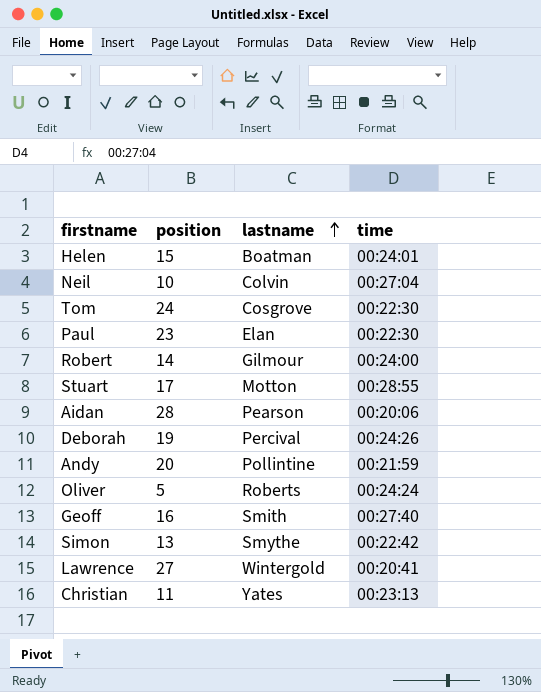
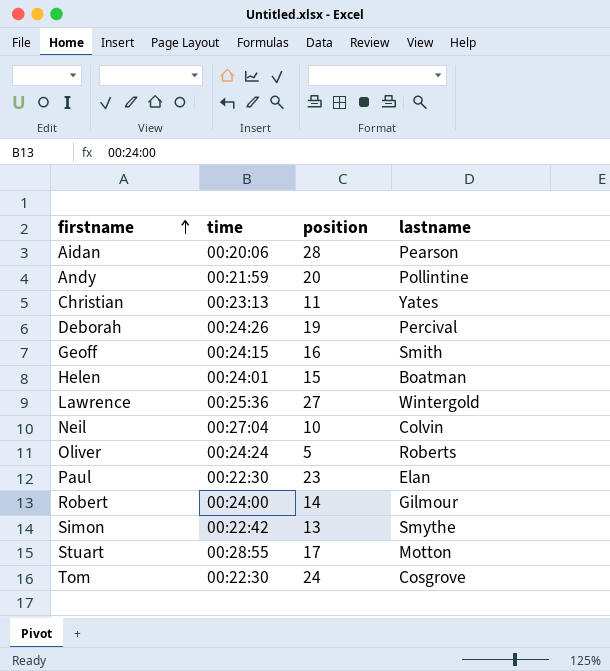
row order: lastname ascending -> firstname ascending
column time | position: 4 -> 2
Geoff | time: 00:27:40 -> 00:24:15
Lawrence | time: 00:20:41 -> 00:25:36

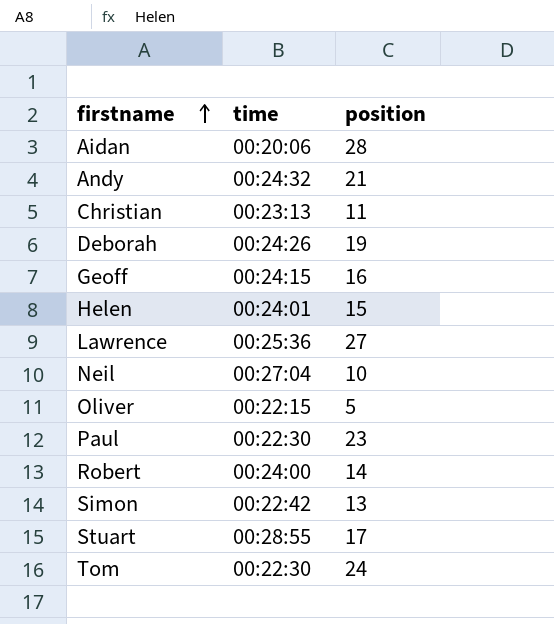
column lastname | position: 4 -> none
Andy | time: 00:21:59 -> 00:24:32
Andy | position: 20 -> 21
Oliver | time: 00:24:24 -> 00:22:15

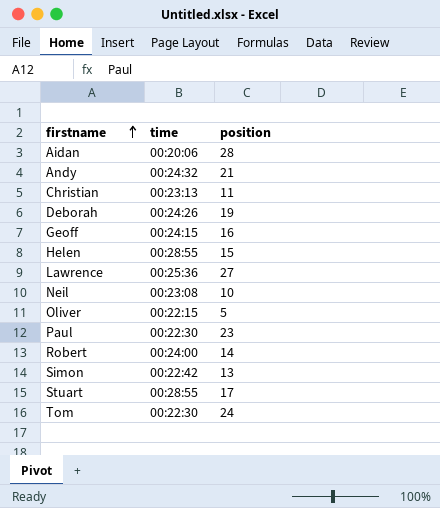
Helen | time: 00:24:01 -> 00:28:55
Neil | time: 00:27:04 -> 00:23:08

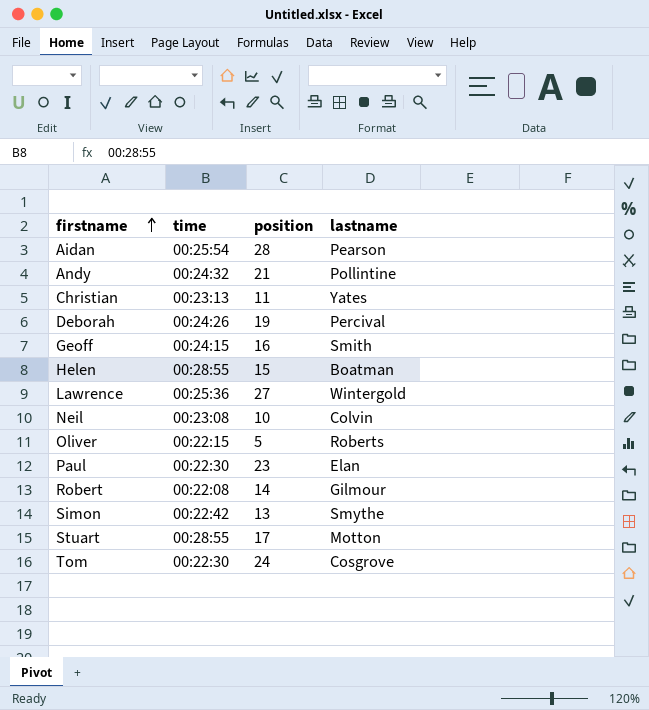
column lastname | position: none -> 4
Aidan | time: 00:20:06 -> 00:25:54
Robert | time: 00:24:00 -> 00:22:08

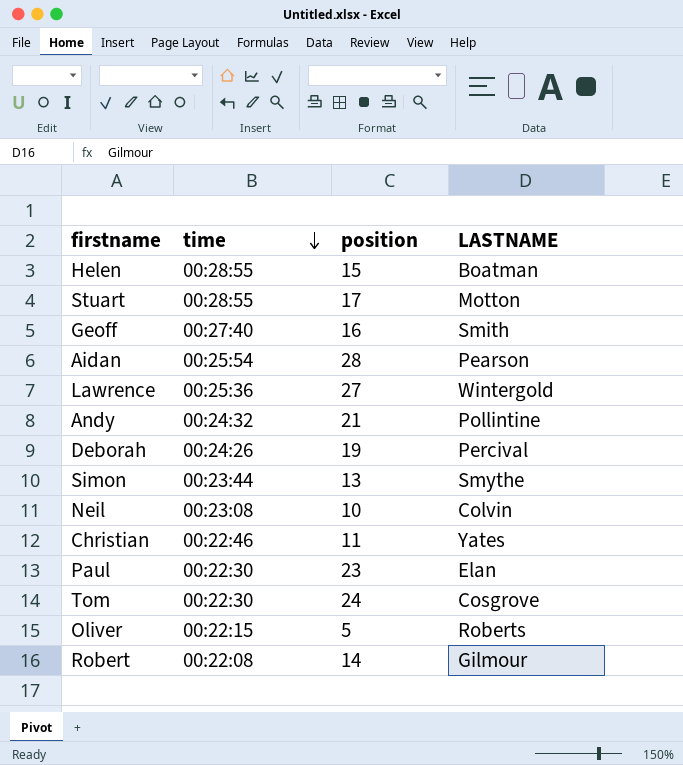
row order: firstname ascending -> time descending
column name: lastname -> LASTNAME
Geoff | time: 00:24:15 -> 00:27:40
Simon | time: 00:22:42 -> 00:23:44
Christian | time: 00:23:13 -> 00:22:46

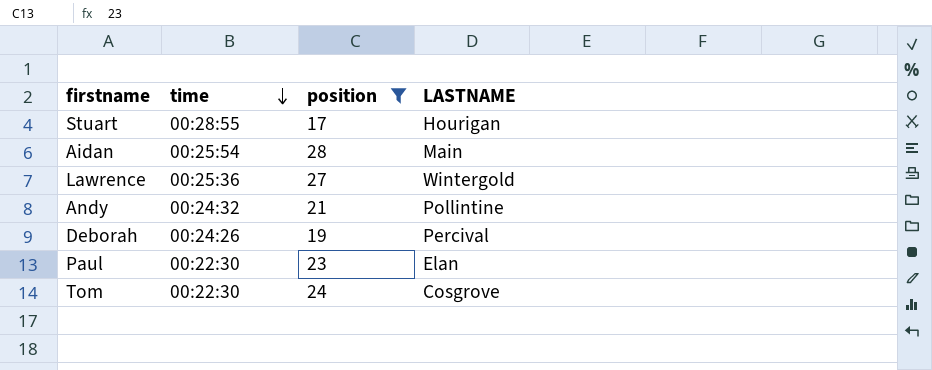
filter: none -> position >= 17
Stuart | LASTNAME: Motton -> Hourigan
Aidan | LASTNAME: Pearson -> Main

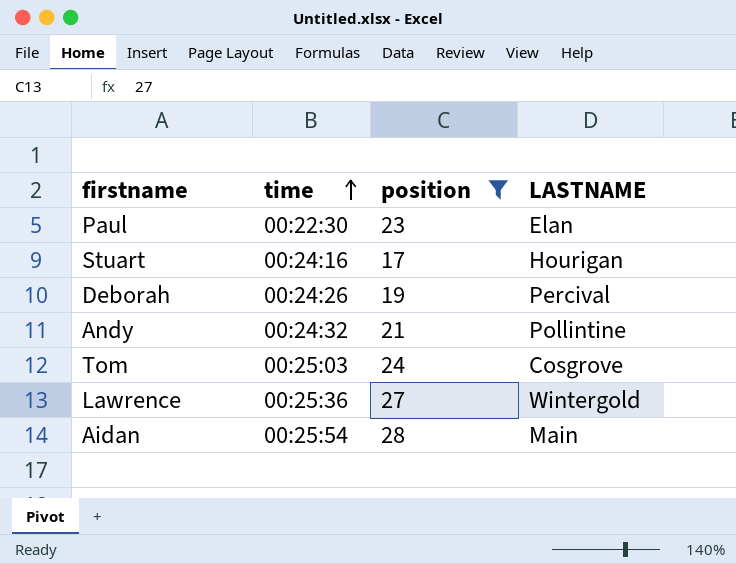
row order: time descending -> time ascending
Stuart | time: 00:28:55 -> 00:24:16
Tom | time: 00:22:30 -> 00:25:03

